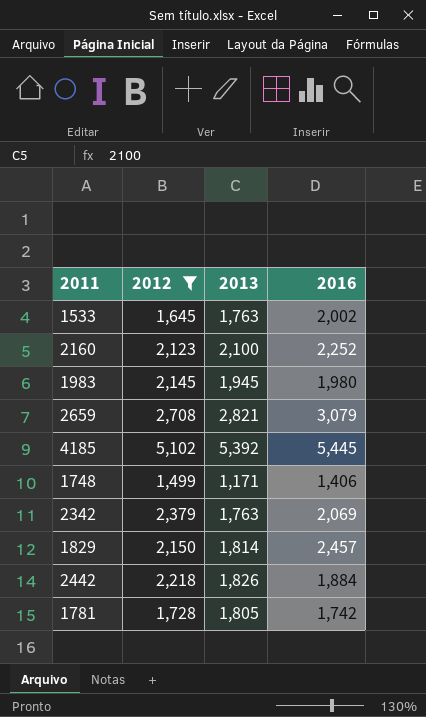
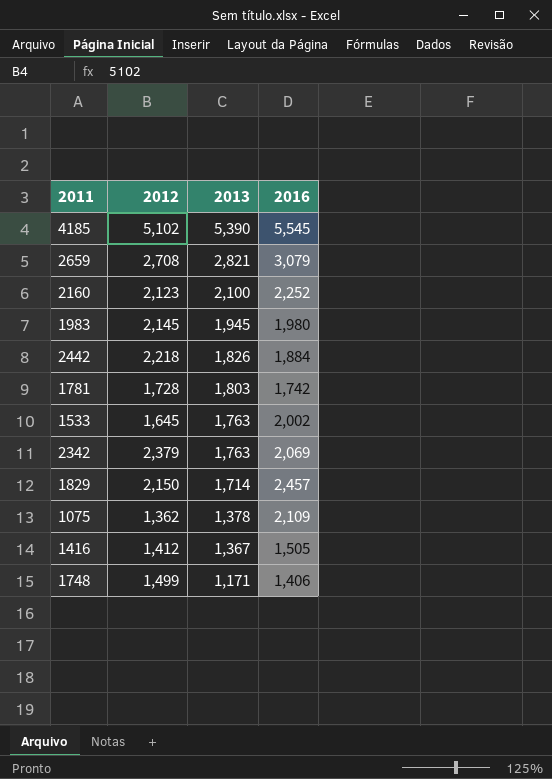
filter: 2012 >= 1,499 -> none
row order: none -> 2013 descending
4185 | 2013: 5,392 -> 5,390
4185 | 2016: 5,445 -> 5,545
1781 | 2013: 1,805 -> 1,803
1829 | 2013: 1,814 -> 1,714

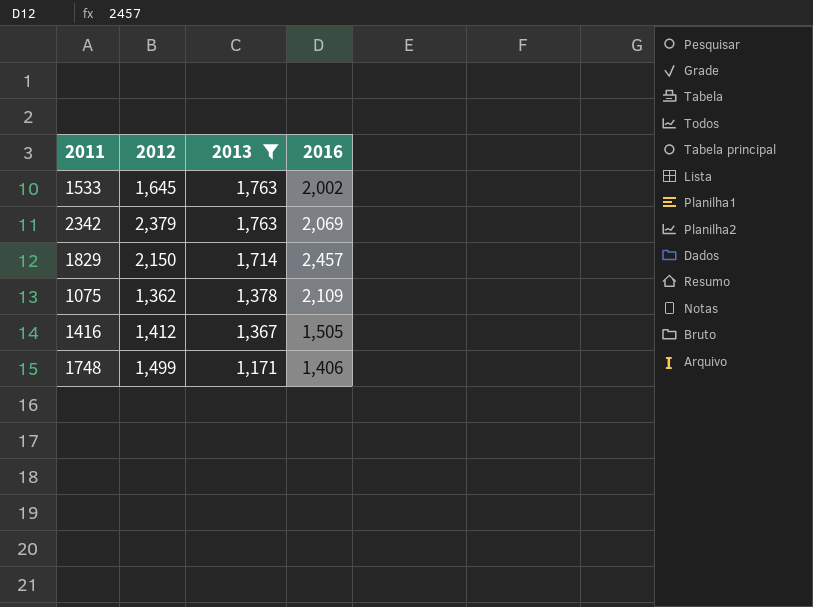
filter: none -> 2013 <= 1,763

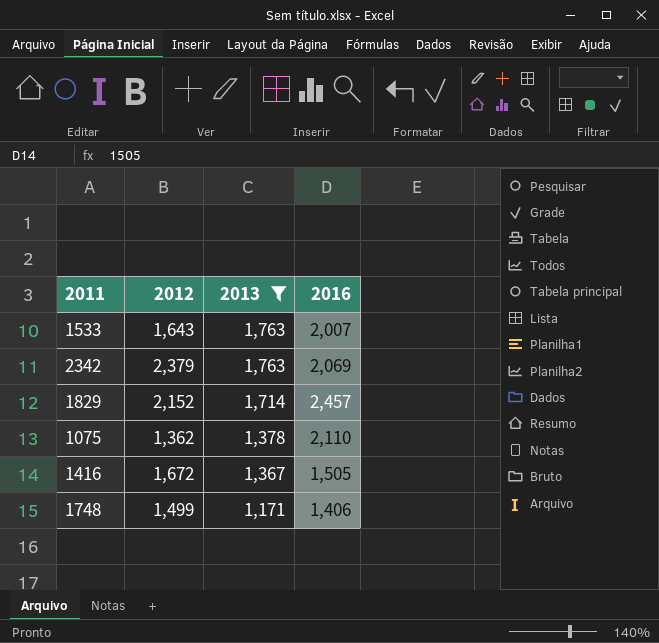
1533 | 2012: 1,645 -> 1,643
1533 | 2016: 2,002 -> 2,007
1829 | 2012: 2,150 -> 2,152
1075 | 2016: 2,109 -> 2,110
1416 | 2012: 1,412 -> 1,672

